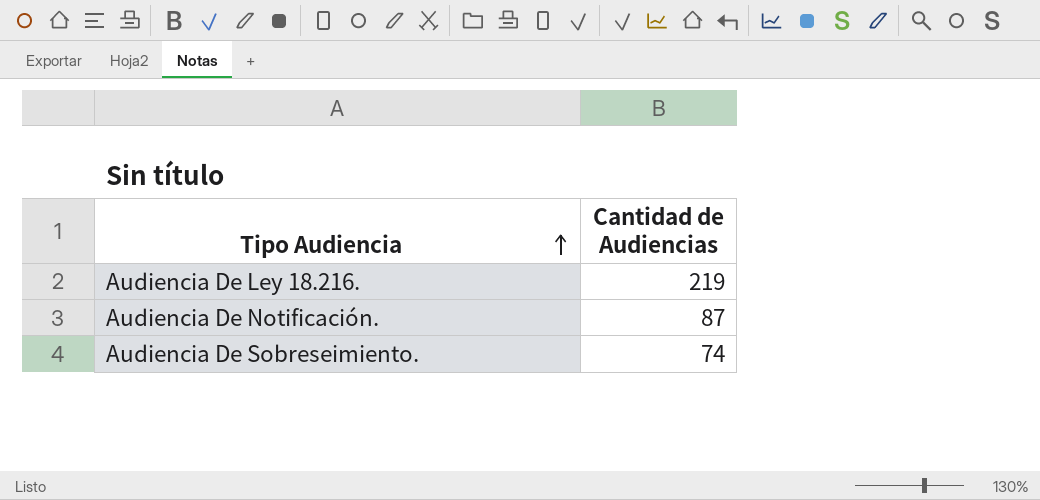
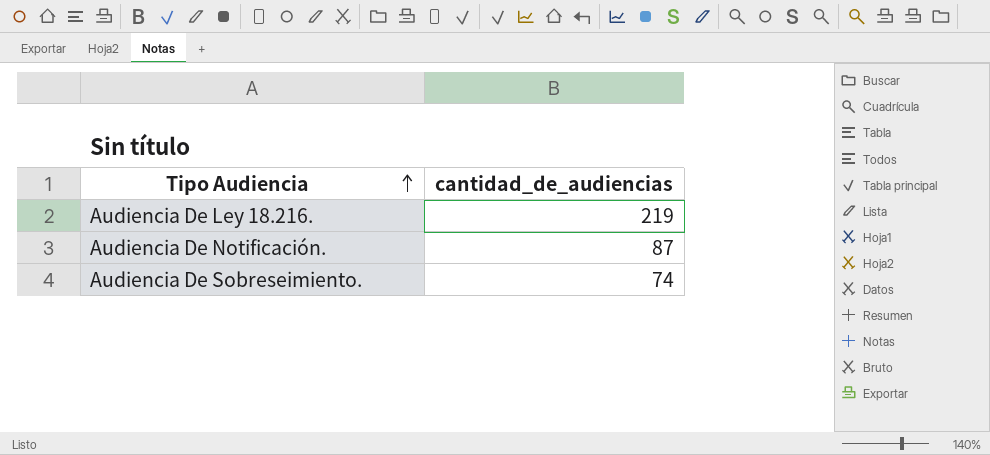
column name: Cantidad de Audiencias -> cantidad_de_audiencias

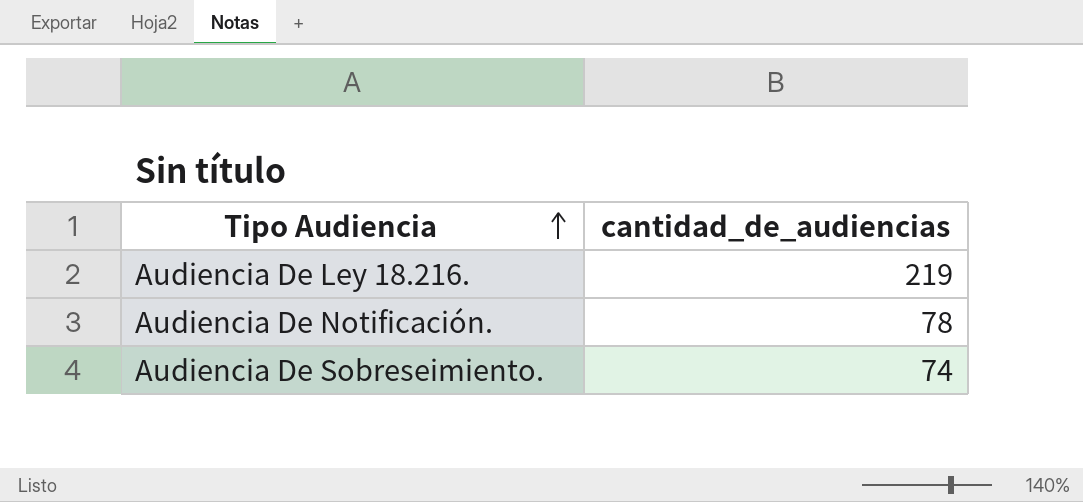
Audiencia De Notificación. | cantidad_de_audiencias: 87 -> 78

